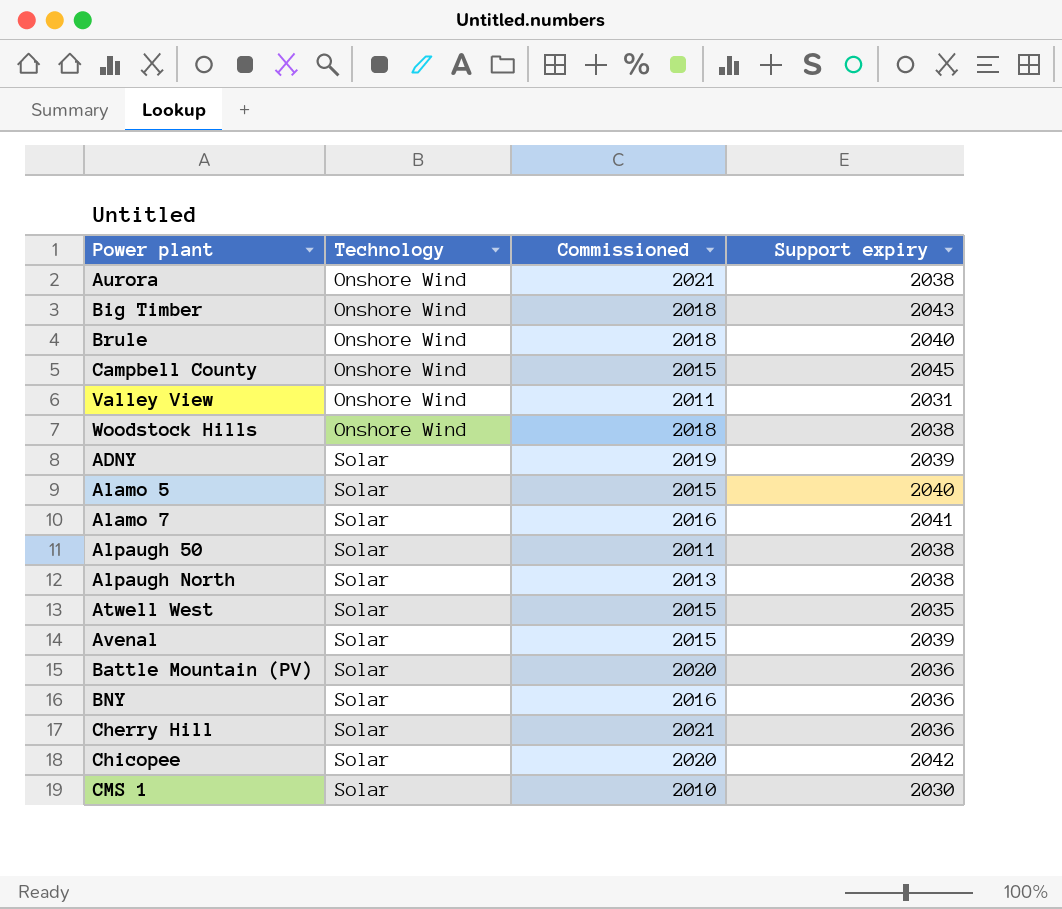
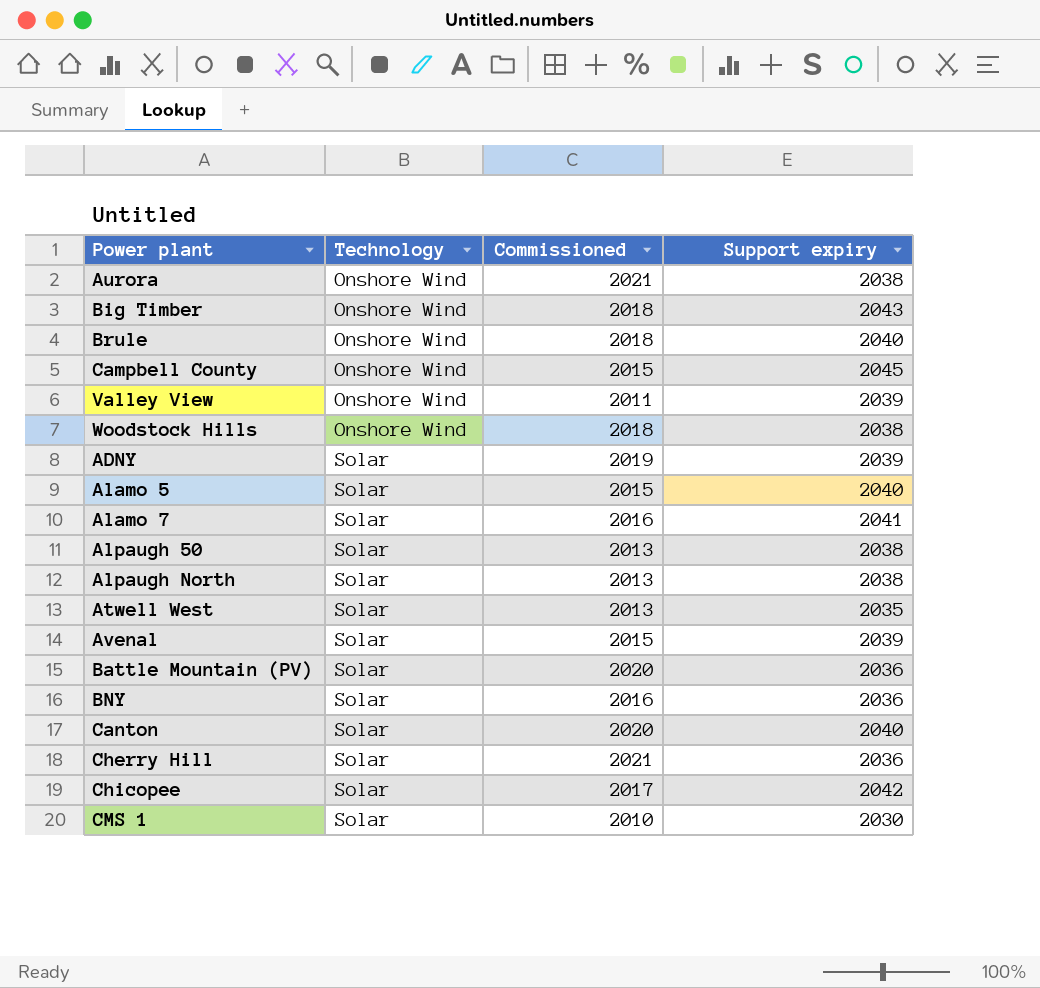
Valley View | Support expiry: 2031 -> 2039
Alpaugh 50 | Commissioned: 2011 -> 2013
Atwell West | Commissioned: 2015 -> 2013
row Canton: none -> Solar | 2020 | 2040
Chicopee | Commissioned: 2020 -> 2017

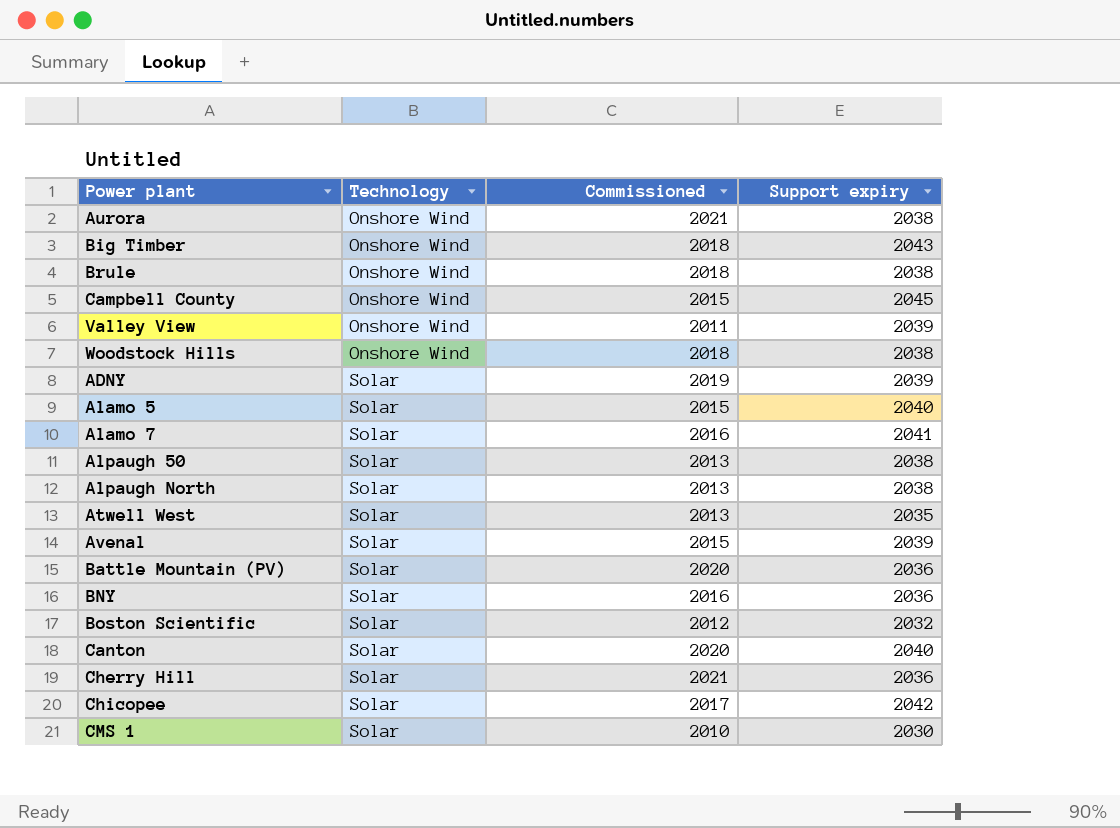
Brule | Support expiry: 2040 -> 2038
row Boston Scientific: none -> Solar | 2012 | 2032

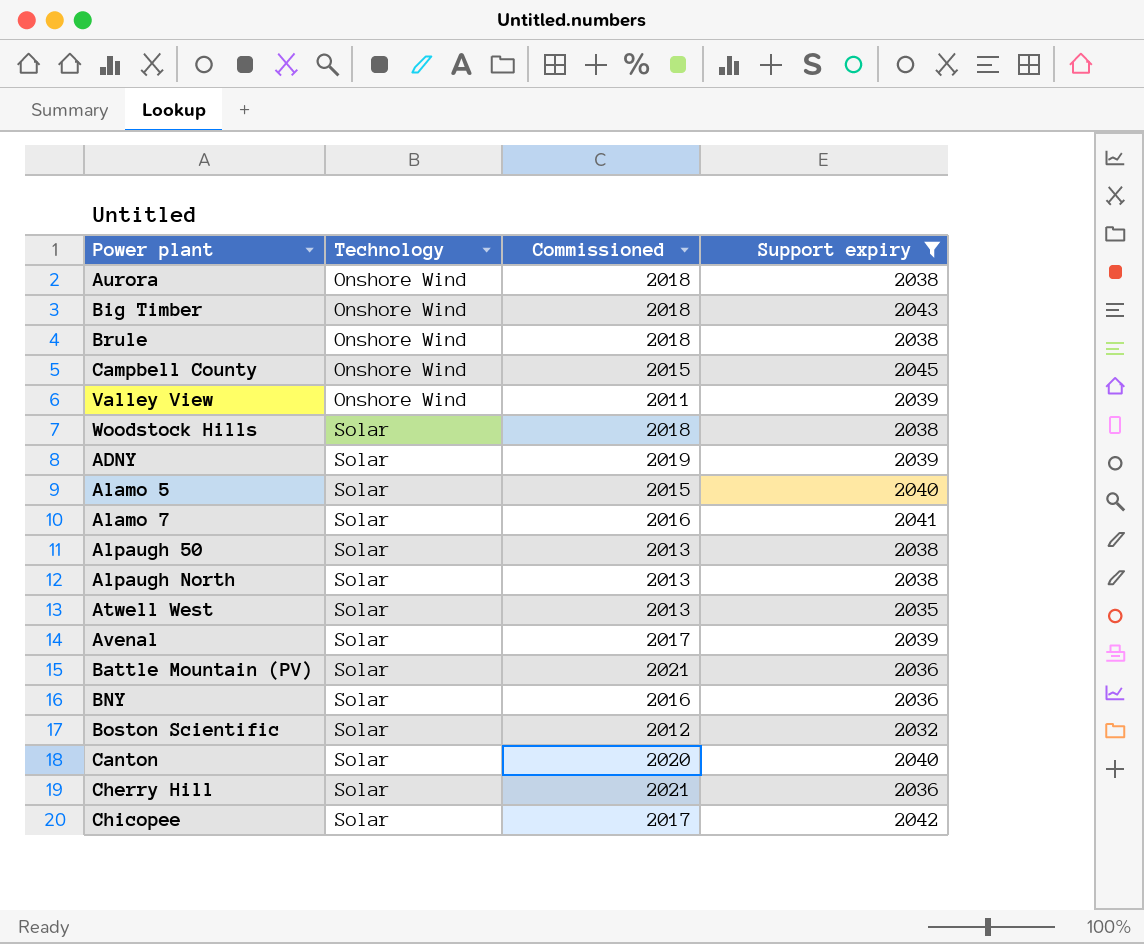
filter: none -> Support expiry != 2030
Aurora | Commissioned: 2021 -> 2018
Woodstock Hills | Technology: Onshore Wind -> Solar
Avenal | Commissioned: 2015 -> 2017
Battle Mountain (PV) | Commissioned: 2020 -> 2021

